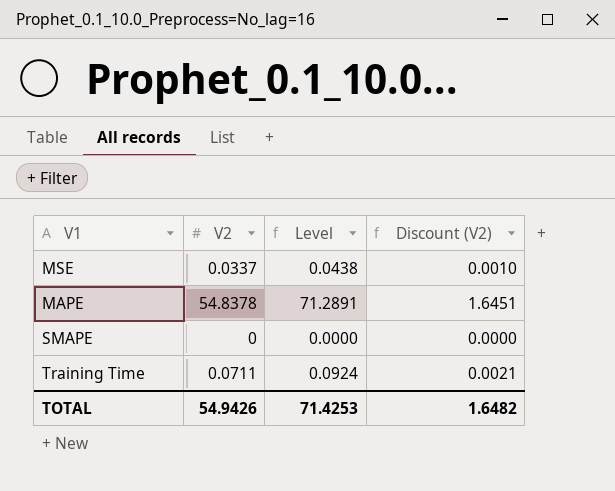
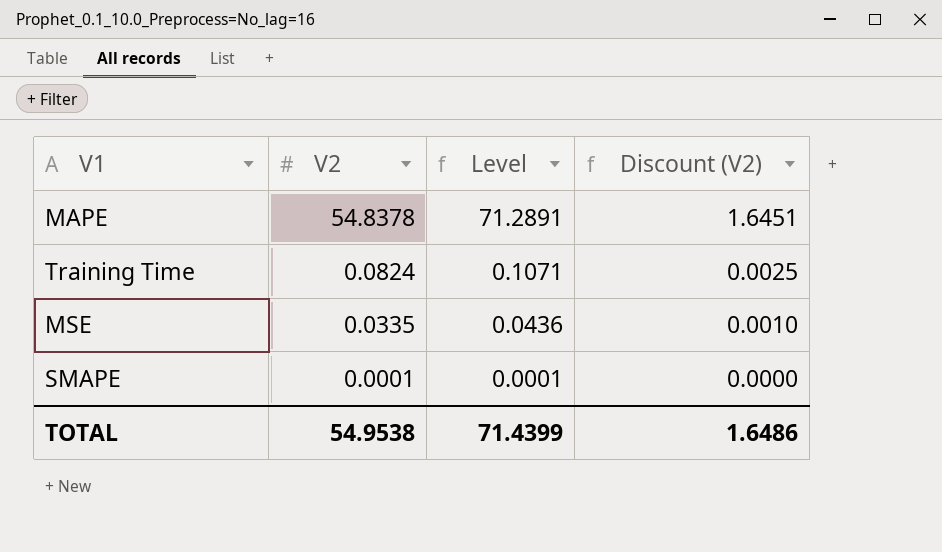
row order: none -> V2 descending
Training Time | V2: 0.0711 -> 0.0824
Training Time | Level: 0.0924 -> 0.1071
Training Time | Discount (V2): 0.0021 -> 0.0025
MSE | V2: 0.0337 -> 0.0335
MSE | Level: 0.0438 -> 0.0436
SMAPE | V2: 0 -> 0.0001
SMAPE | Level: 0.0000 -> 0.0001
TOTAL | V2: 54.9426 -> 54.9538
TOTAL | Level: 71.4253 -> 71.4399
TOTAL | Discount (V2): 1.6482 -> 1.6486

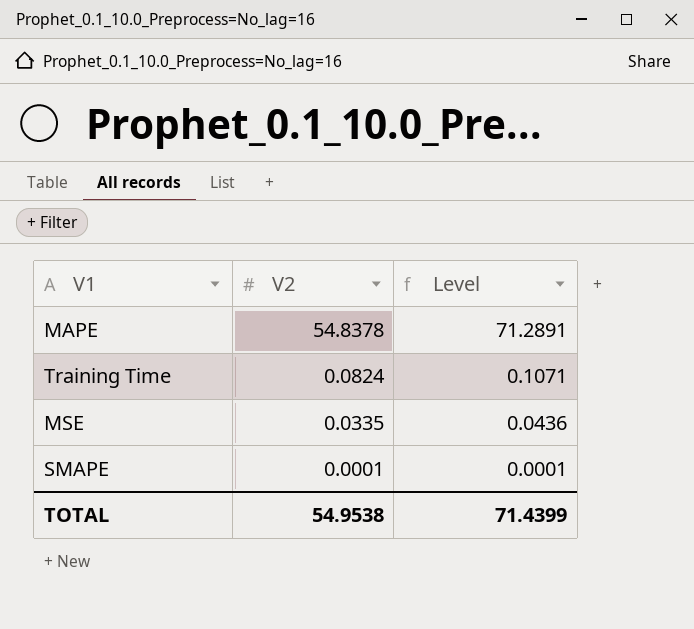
column Discount (V2) | formula: [V2] * 0.03 -> none

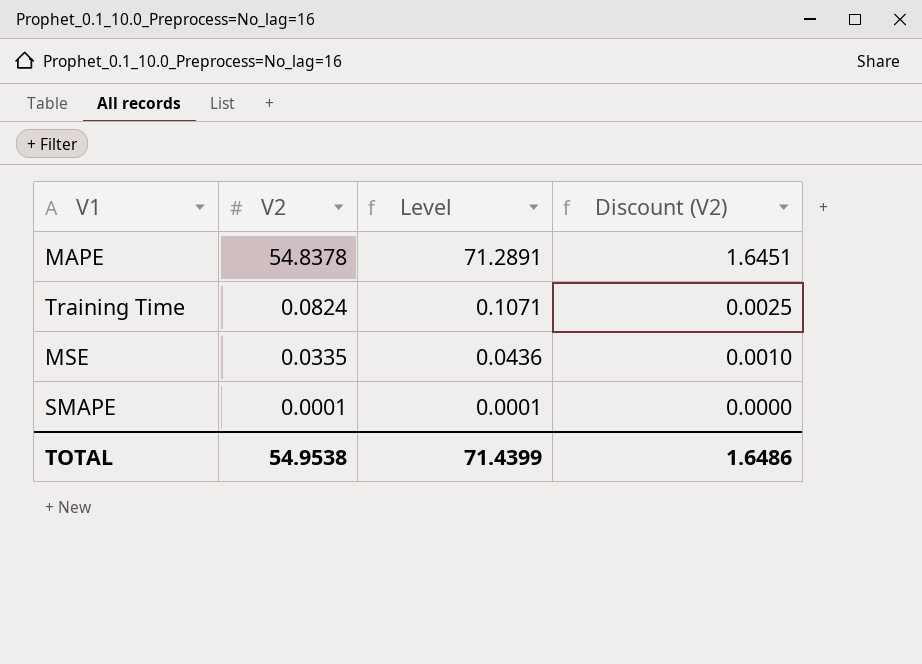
column Discount (V2) | formula: none -> [V2] * 0.03

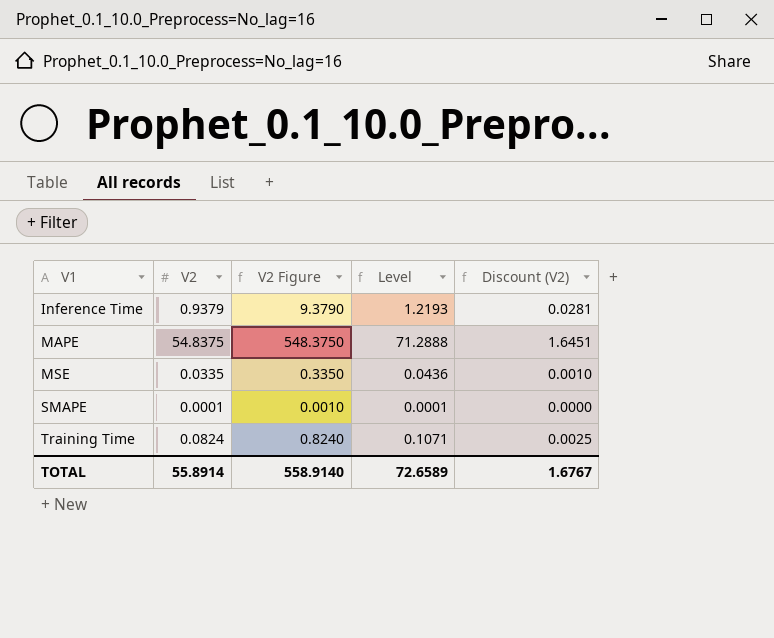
row order: V2 descending -> V1 ascending
column V2 Figure | formula: none -> [V2] * 10
row Inference Time: none -> 0.9379 | 9.3790 | 1.2193 | 0.0281
MAPE | V2: 54.8378 -> 54.8375
MAPE | Level: 71.2891 -> 71.2888
TOTAL | V2: 54.9538 -> 55.8914
TOTAL | Level: 71.4399 -> 72.6589
TOTAL | Discount (V2): 1.6486 -> 1.6767

